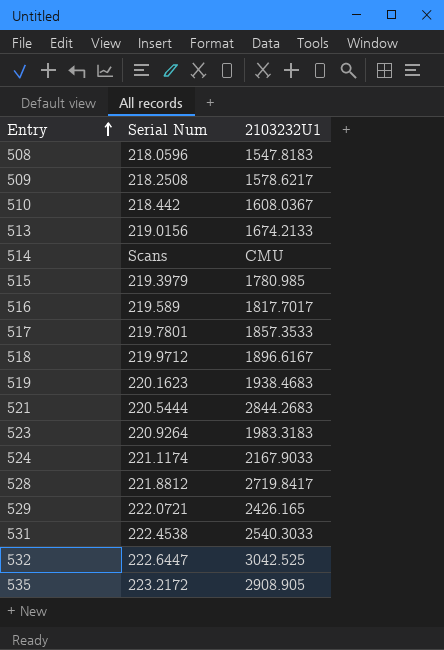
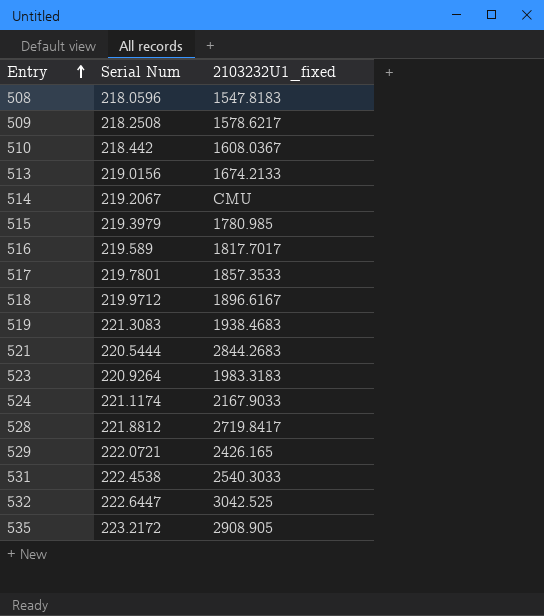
column name: 2103232U1 -> 2103232U1_fixed
514 | Serial Num: Scans -> 219.2067
519 | Serial Num: 220.1623 -> 221.3083

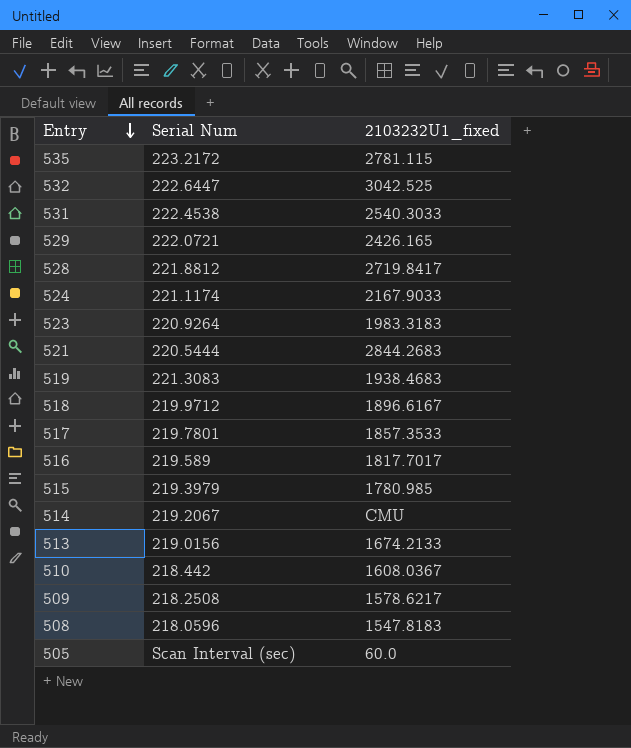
row order: Entry ascending -> Entry descending
535 | 2103232U1_fixed: 2908.905 -> 2781.115
row 505: none -> Scan Interval (sec) | 60.0

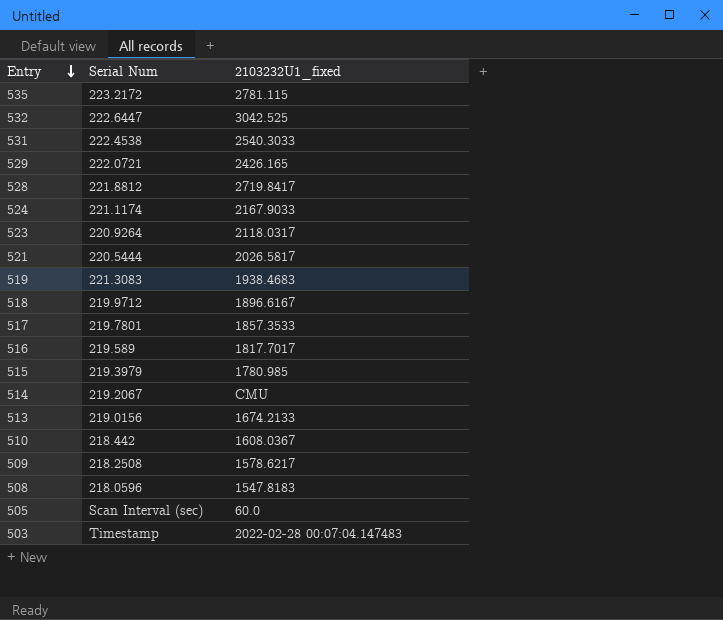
523 | 2103232U1_fixed: 1983.3183 -> 2118.0317
521 | 2103232U1_fixed: 2844.2683 -> 2026.5817
row 503: none -> Timestamp | 2022-02-28 00:07:04.147483

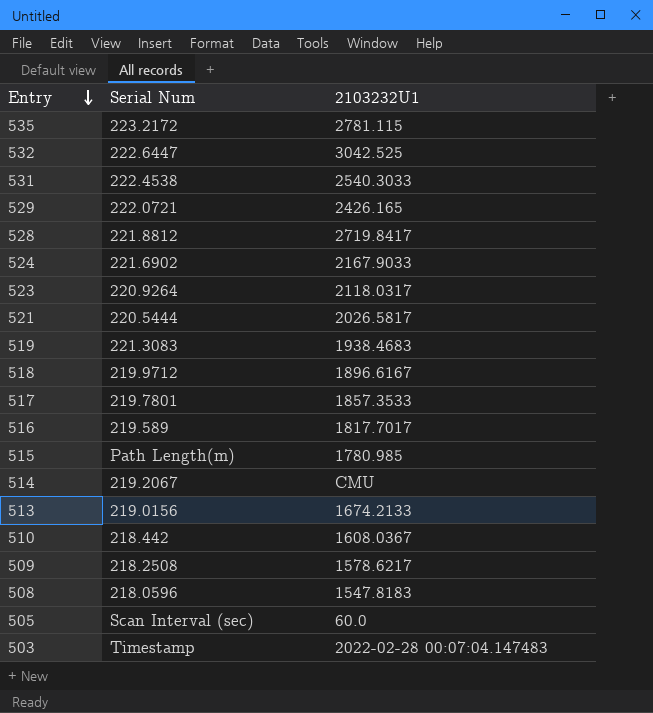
column name: 2103232U1_fixed -> 2103232U1
524 | Serial Num: 221.1174 -> 221.6902
515 | Serial Num: 219.3979 -> Path Length(m)

